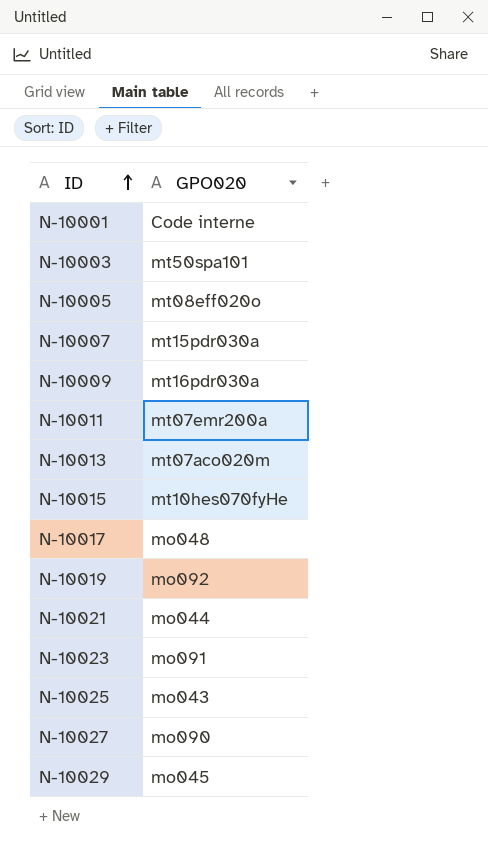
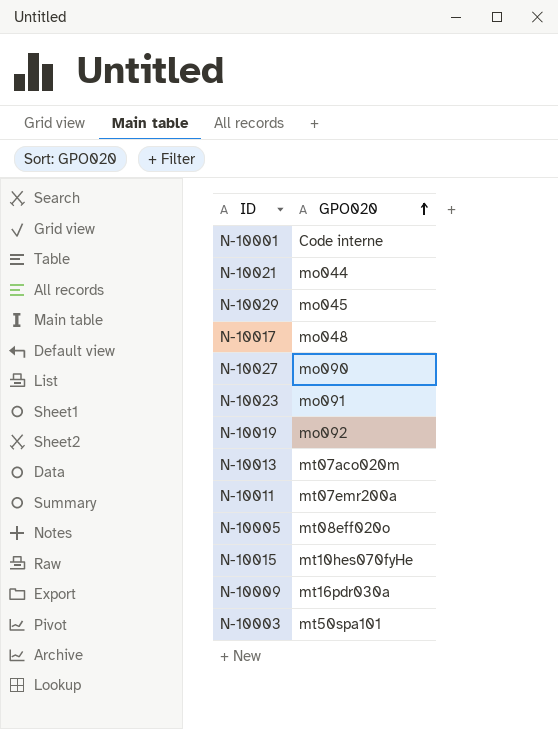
row order: ID ascending -> GPO020 ascending
row N-10007: mt15pdr030a -> none
row N-10025: mo043 -> none

